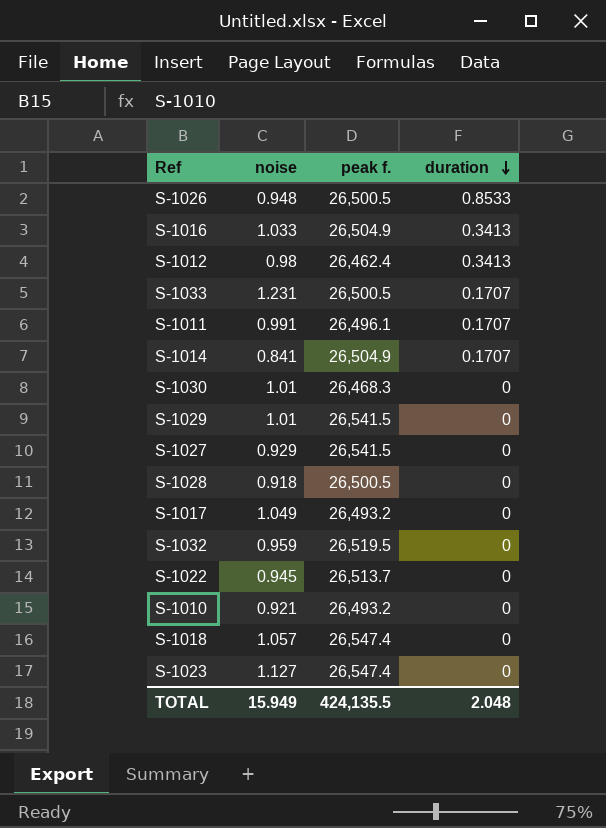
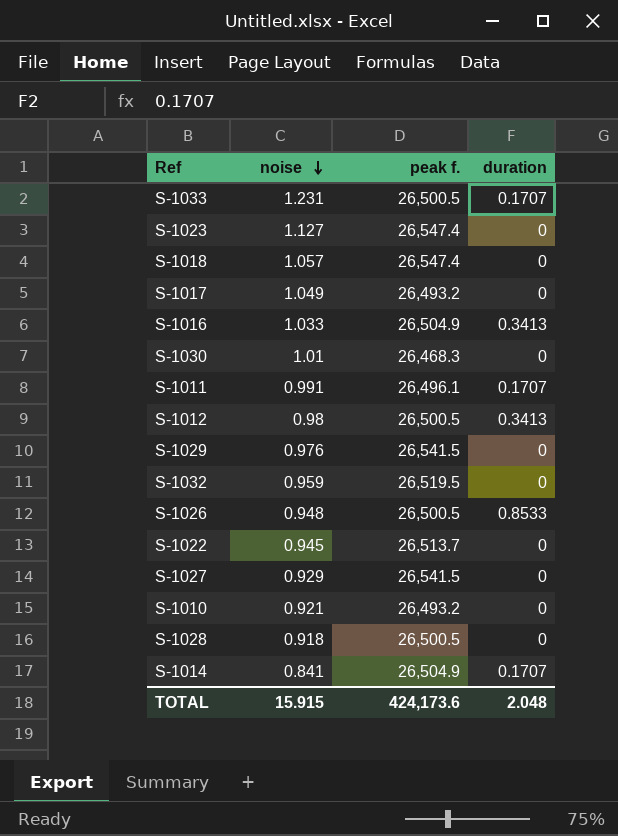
row order: duration descending -> noise descending
S-1012 | peak f.: 26,462.4 -> 26,500.5
S-1029 | noise: 1.01 -> 0.976
TOTAL | noise: 15.949 -> 15.915
TOTAL | peak f.: 424,135.5 -> 424,173.6

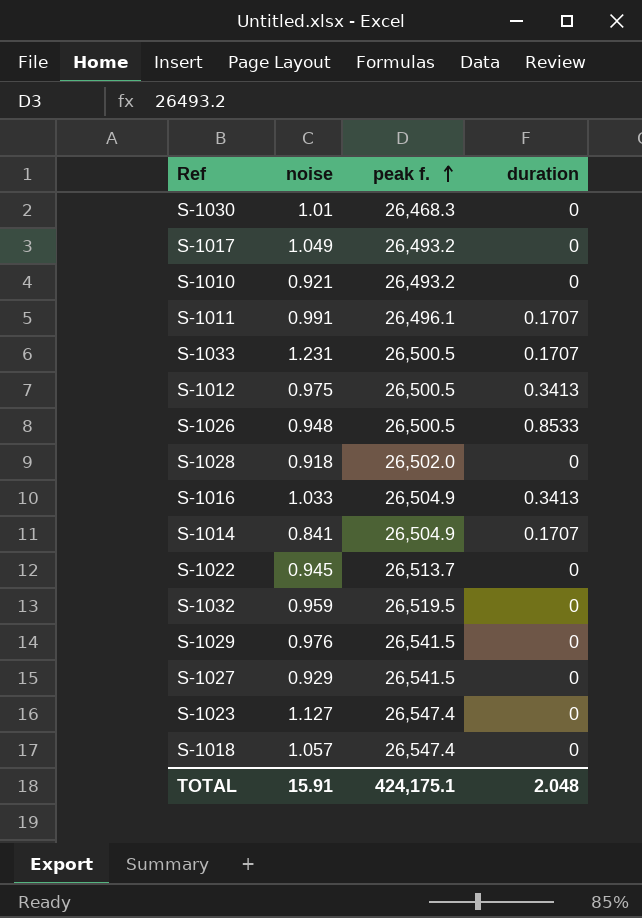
row order: noise descending -> peak f. ascending
S-1012 | noise: 0.98 -> 0.975
S-1028 | peak f.: 26,500.5 -> 26,502.0
TOTAL | noise: 15.915 -> 15.91
TOTAL | peak f.: 424,173.6 -> 424,175.1

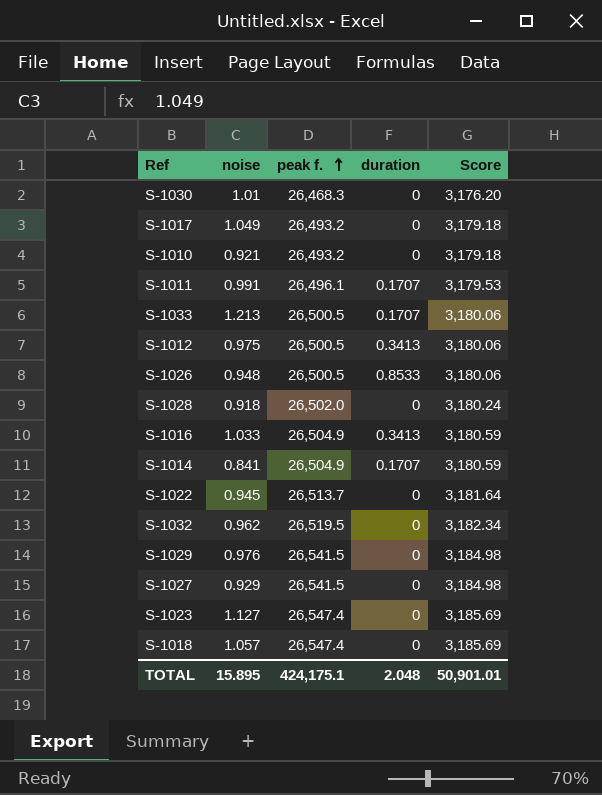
column Score | formula: none -> [peak f.] * 0.12
S-1033 | noise: 1.231 -> 1.213
S-1032 | noise: 0.959 -> 0.962
TOTAL | noise: 15.91 -> 15.895

